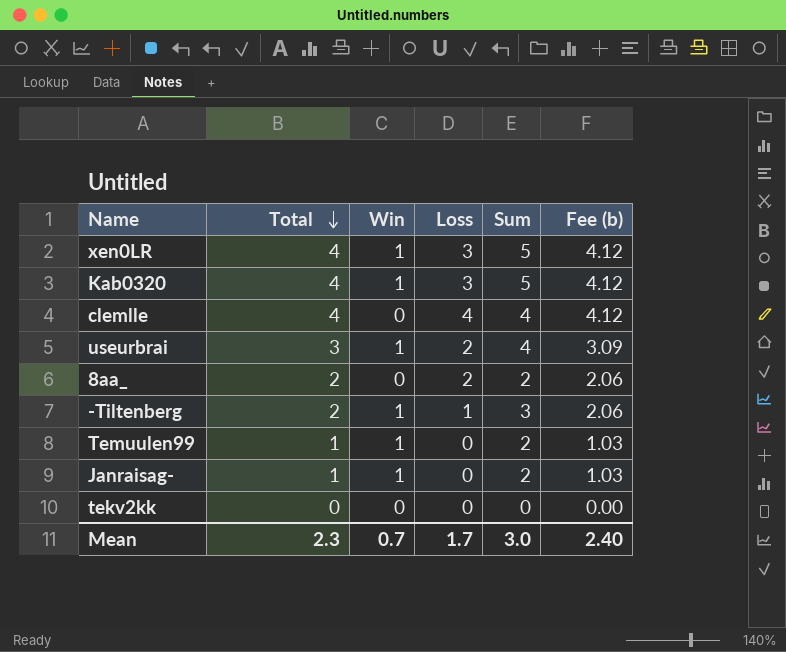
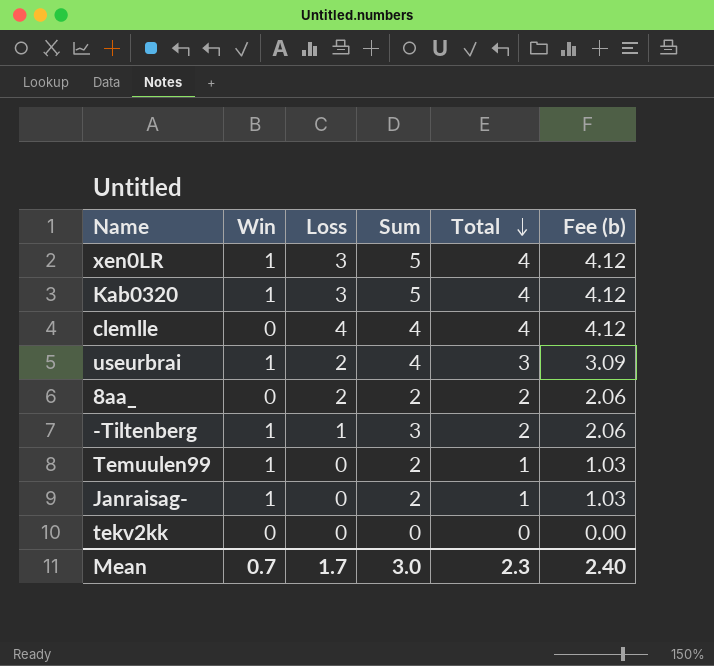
column Total | position: 2 -> 5

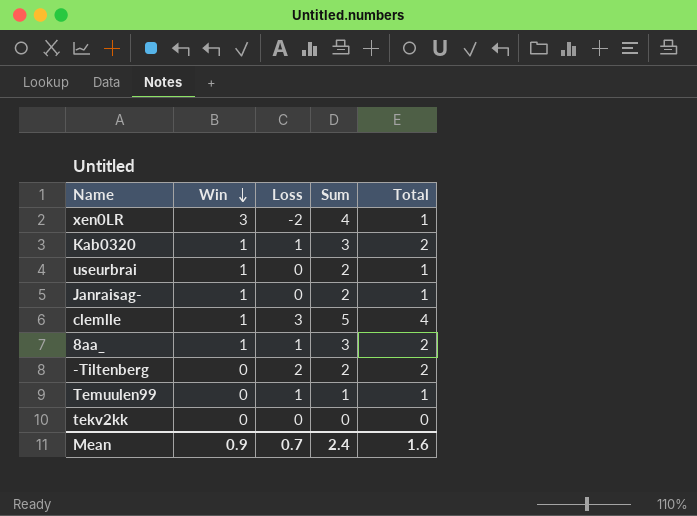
row order: Total descending -> Win descending
column Fee (b) | formula: [Total] * 1.03 -> none
xen0LR | Win: 1 -> 3
xen0LR | Loss: 3 -> -2
xen0LR | Sum: 5 -> 4
xen0LR | Total: 4 -> 1
Kab0320 | Loss: 3 -> 1
Kab0320 | Sum: 5 -> 3
Kab0320 | Total: 4 -> 2
useurbrai | Loss: 2 -> 0
useurbrai | Sum: 4 -> 2
useurbrai | Total: 3 -> 1
clemlle | Win: 0 -> 1
clemlle | Loss: 4 -> 3
clemlle | Sum: 4 -> 5
8aa_ | Win: 0 -> 1
8aa_ | Loss: 2 -> 1
8aa_ | Sum: 2 -> 3
-Tiltenberg | Win: 1 -> 0
-Tiltenberg | Loss: 1 -> 2
-Tiltenberg | Sum: 3 -> 2
Temuulen99 | Win: 1 -> 0
Temuulen99 | Loss: 0 -> 1
Temuulen99 | Sum: 2 -> 1
Mean | Win: 0.7 -> 0.9
Mean | Loss: 1.7 -> 0.7
Mean | Sum: 3.0 -> 2.4
Mean | Total: 2.3 -> 1.6

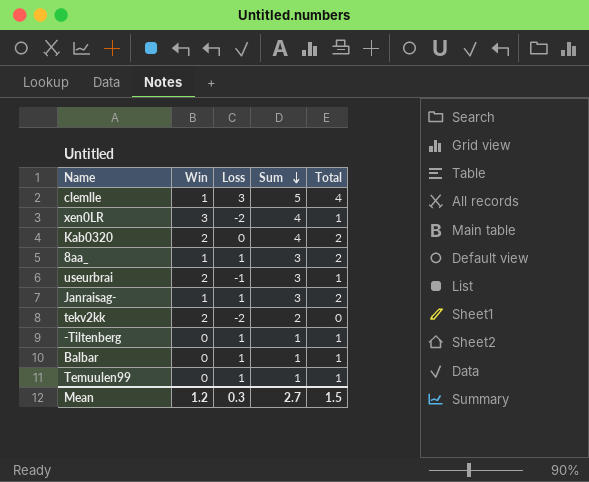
row order: Win descending -> Sum descending
Kab0320 | Win: 1 -> 2
Kab0320 | Loss: 1 -> 0
Kab0320 | Sum: 3 -> 4
useurbrai | Win: 1 -> 2
useurbrai | Loss: 0 -> -1
useurbrai | Sum: 2 -> 3
Janraisag- | Loss: 0 -> 1
Janraisag- | Sum: 2 -> 3
Janraisag- | Total: 1 -> 2
tekv2kk | Win: 0 -> 2
tekv2kk | Loss: 0 -> -2
tekv2kk | Sum: 0 -> 2
-Tiltenberg | Loss: 2 -> 1
-Tiltenberg | Sum: 2 -> 1
-Tiltenberg | Total: 2 -> 1
row Balbar: none -> 0 | 1 | 1 | 1
Mean | Win: 0.9 -> 1.2
Mean | Loss: 0.7 -> 0.3
Mean | Sum: 2.4 -> 2.7
Mean | Total: 1.6 -> 1.5

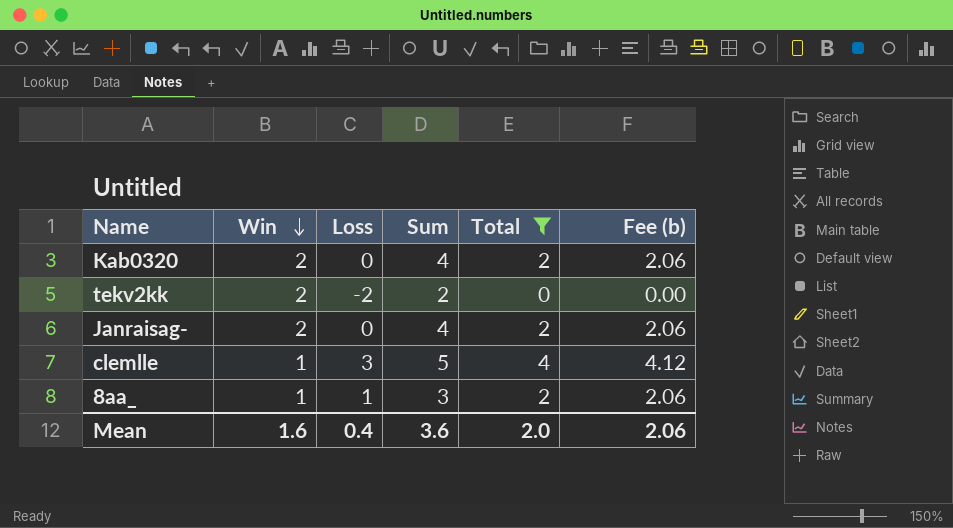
filter: none -> Total != 1
row order: Sum descending -> Win descending
column Fee (b) | formula: none -> [Total] * 1.03
Janraisag- | Win: 1 -> 2
Janraisag- | Loss: 1 -> 0
Janraisag- | Sum: 3 -> 4
Mean | Win: 1.2 -> 1.6
Mean | Loss: 0.3 -> 0.4
Mean | Sum: 2.7 -> 3.6
Mean | Total: 1.5 -> 2.0

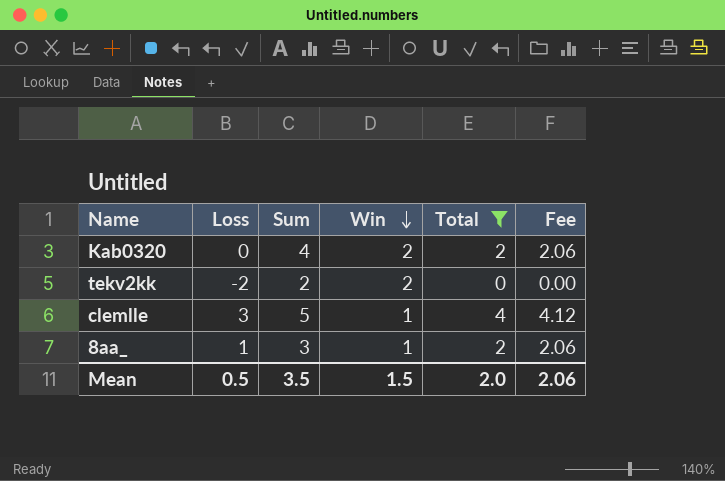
column Win | position: 2 -> 4
column name: Fee (b) -> Fee
row Janraisag-: 2 | 0 | 4 | 2 | 2.06 -> none
Mean | Loss: 0.4 -> 0.5
Mean | Sum: 3.6 -> 3.5
Mean | Win: 1.6 -> 1.5

